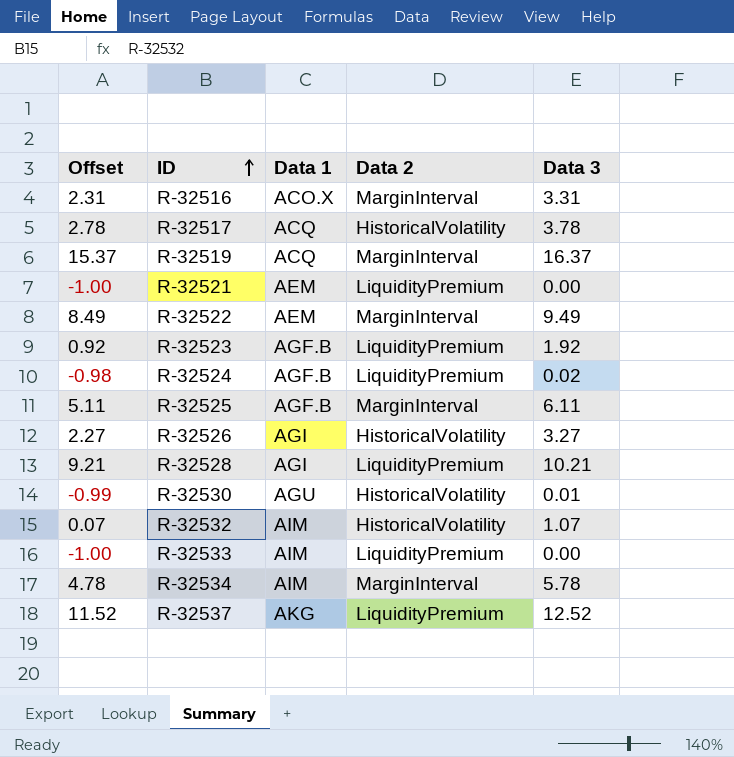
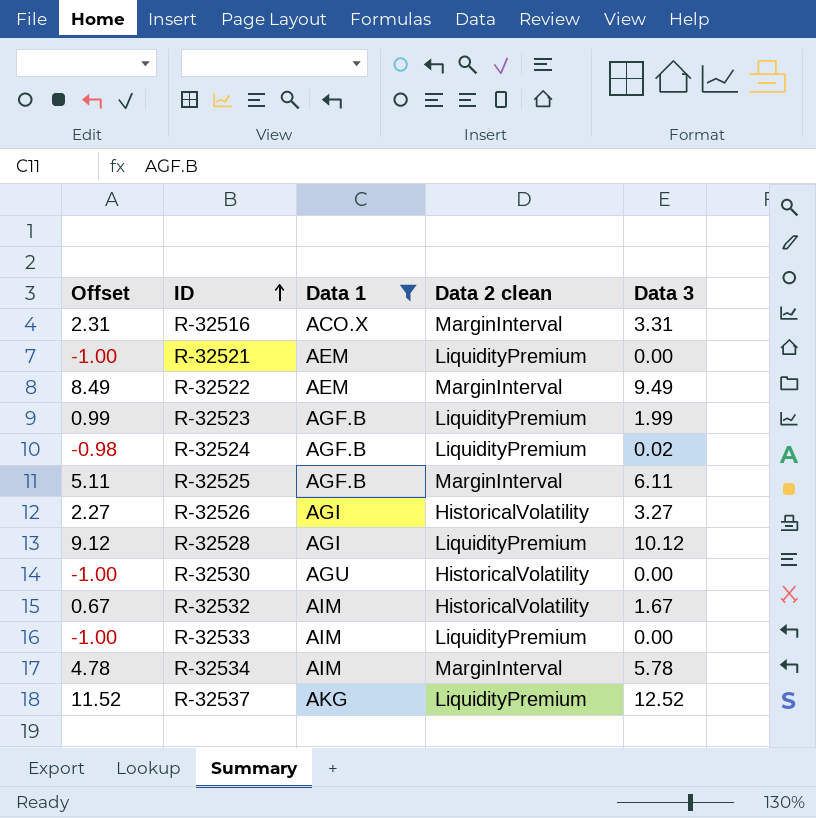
filter: none -> Data 1 != ACQ
column name: Data 2 -> Data 2 clean
R-32523 | Offset: 0.92 -> 0.99
R-32523 | Data 3: 1.92 -> 1.99
R-32528 | Offset: 9.21 -> 9.12
R-32528 | Data 3: 10.21 -> 10.12
R-32530 | Offset: -0.99 -> -1.00
R-32530 | Data 3: 0.01 -> 0.00
R-32532 | Offset: 0.07 -> 0.67
R-32532 | Data 3: 1.07 -> 1.67

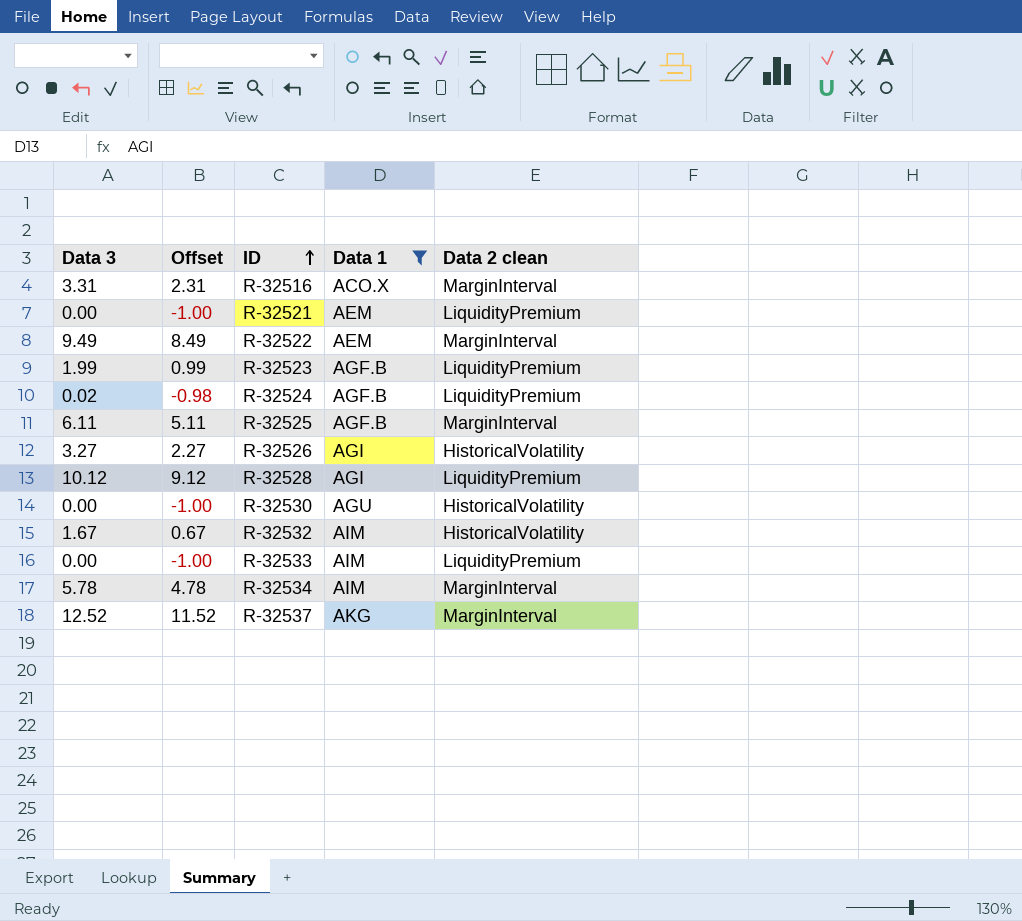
column Data 3 | position: 5 -> 1
R-32537 | Data 2 clean: LiquidityPremium -> MarginInterval

